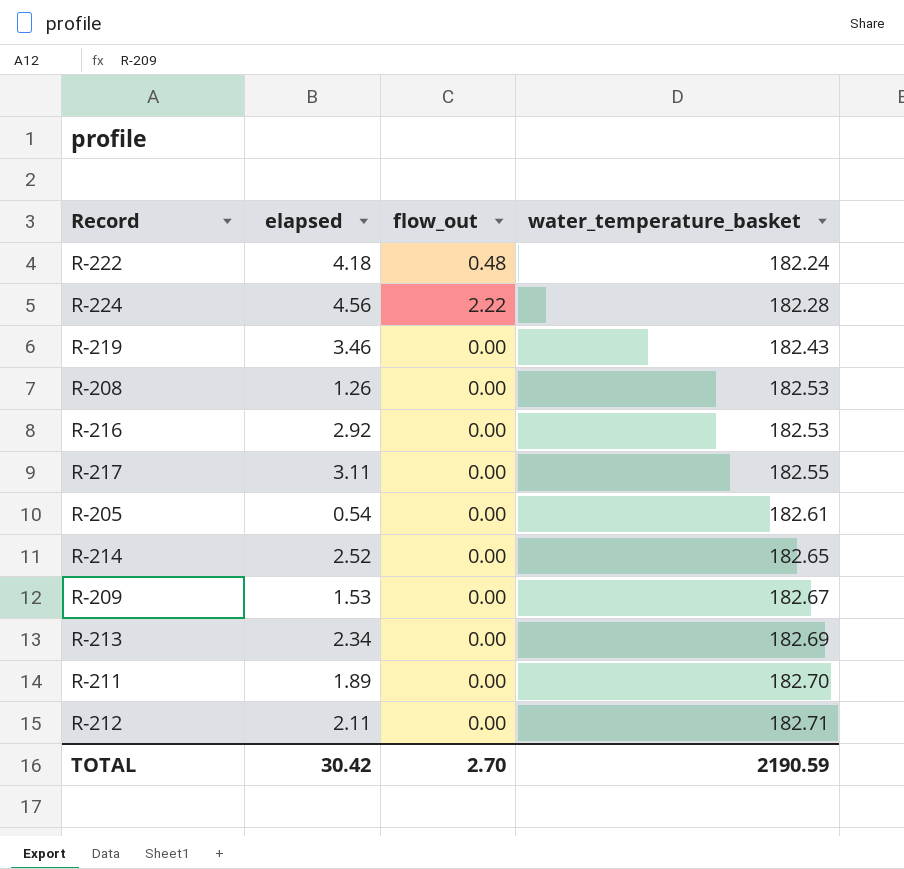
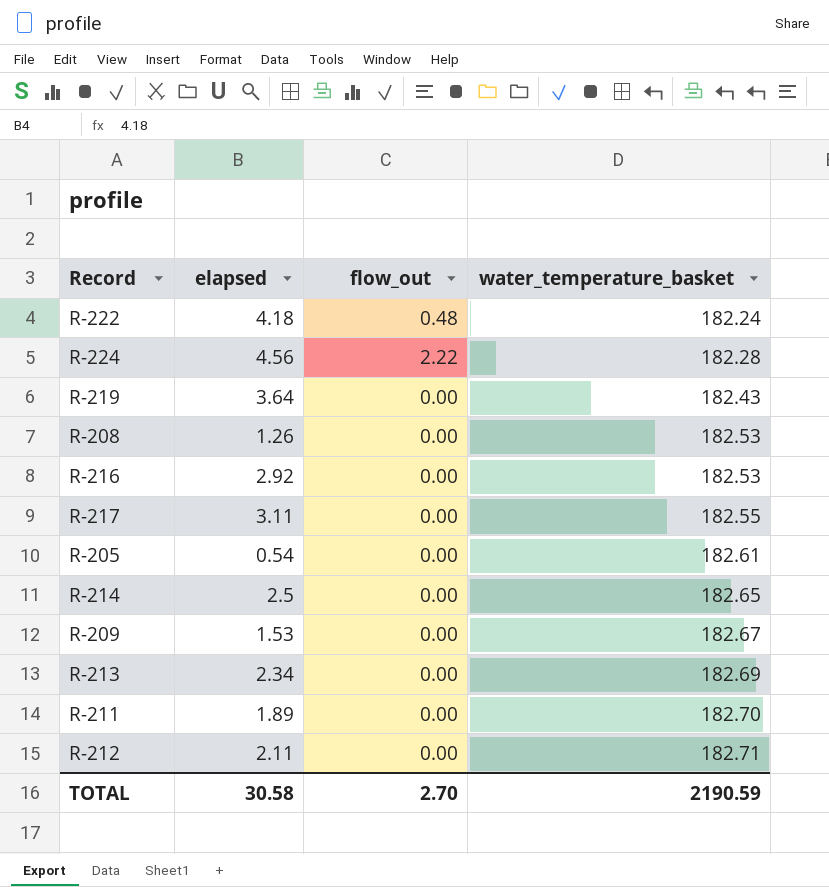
R-219 | elapsed: 3.46 -> 3.64
R-214 | elapsed: 2.52 -> 2.5
TOTAL | elapsed: 30.42 -> 30.58

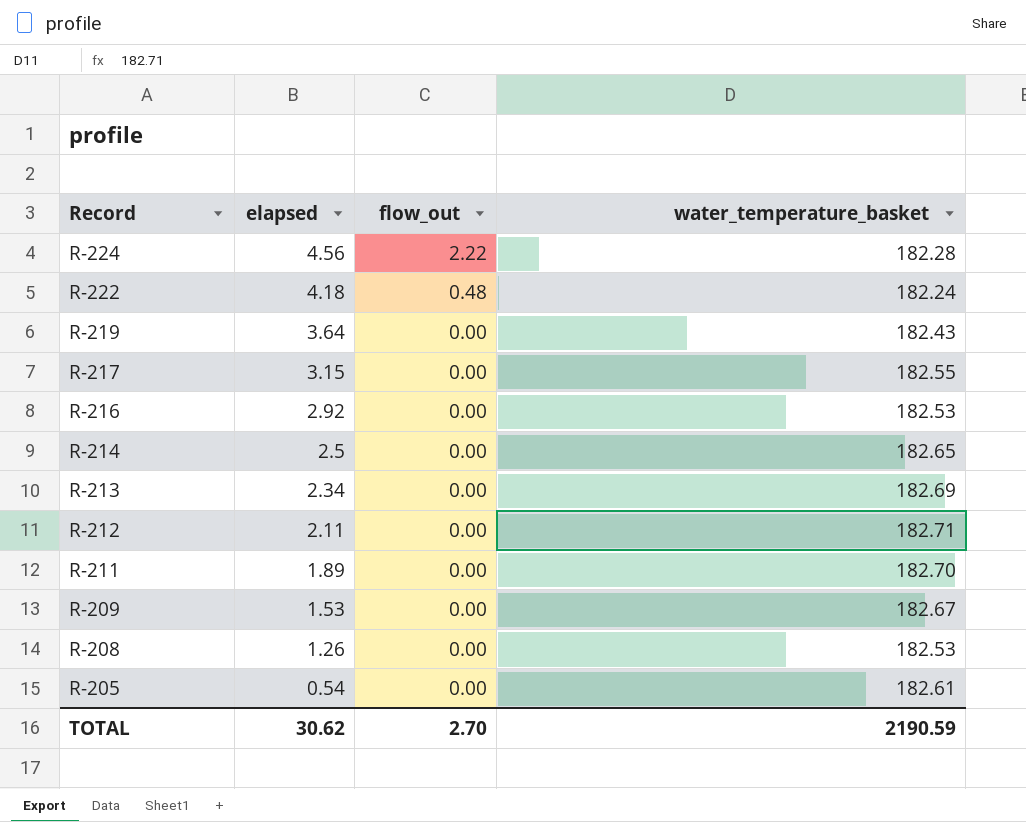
row order: water_temperature_basket ascending -> Record descending
R-217 | elapsed: 3.11 -> 3.15
TOTAL | elapsed: 30.58 -> 30.62

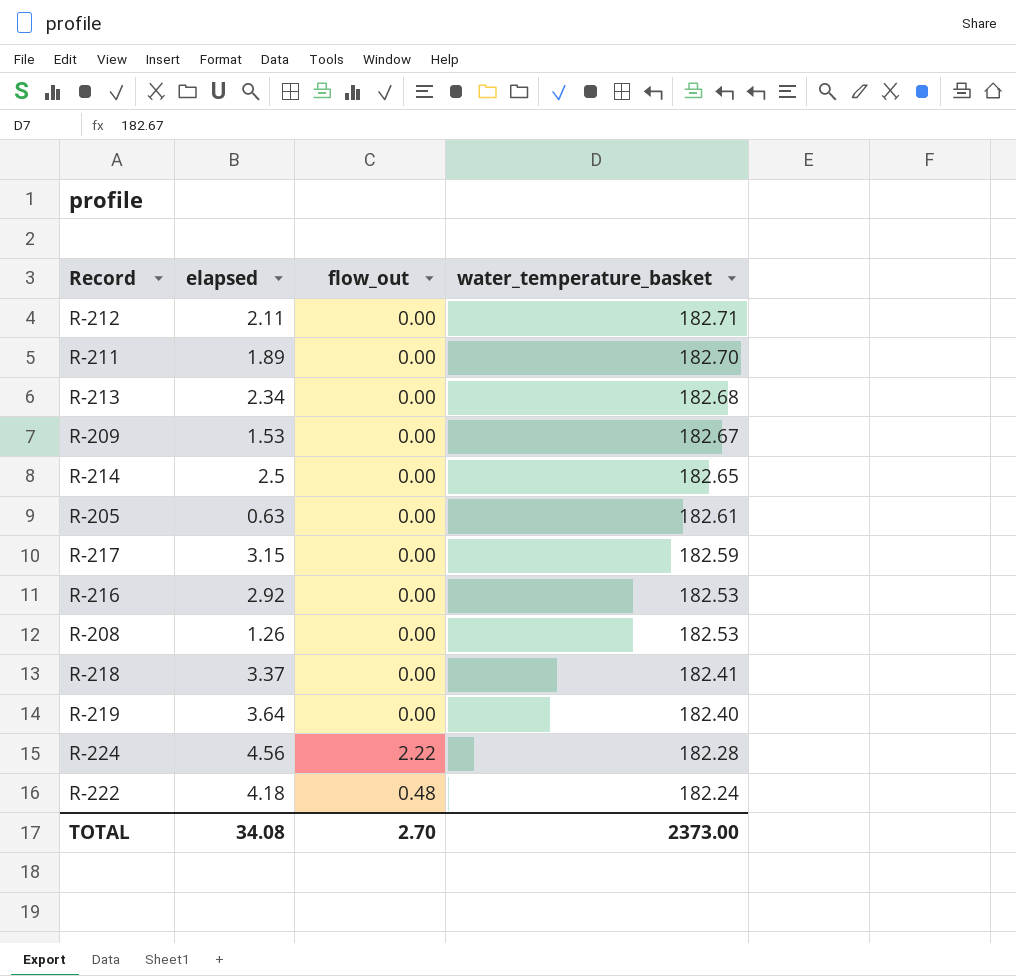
row order: Record descending -> water_temperature_basket descending
R-213 | water_temperature_basket: 182.69 -> 182.68
R-205 | elapsed: 0.54 -> 0.63
R-217 | water_temperature_basket: 182.55 -> 182.59
row R-218: none -> 3.37 | 0.00 | 182.41
R-219 | water_temperature_basket: 182.43 -> 182.40
TOTAL | elapsed: 30.62 -> 34.08
TOTAL | water_temperature_basket: 2190.59 -> 2373.00

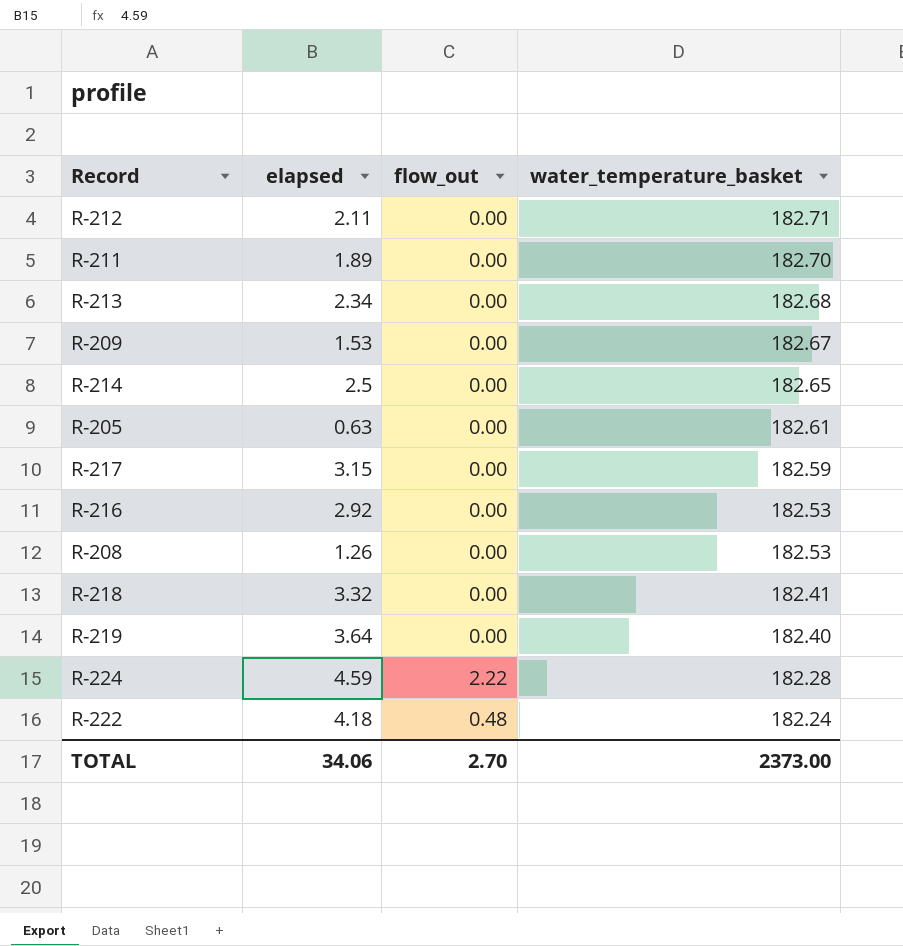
R-218 | elapsed: 3.37 -> 3.32
R-224 | elapsed: 4.56 -> 4.59
TOTAL | elapsed: 34.08 -> 34.06

